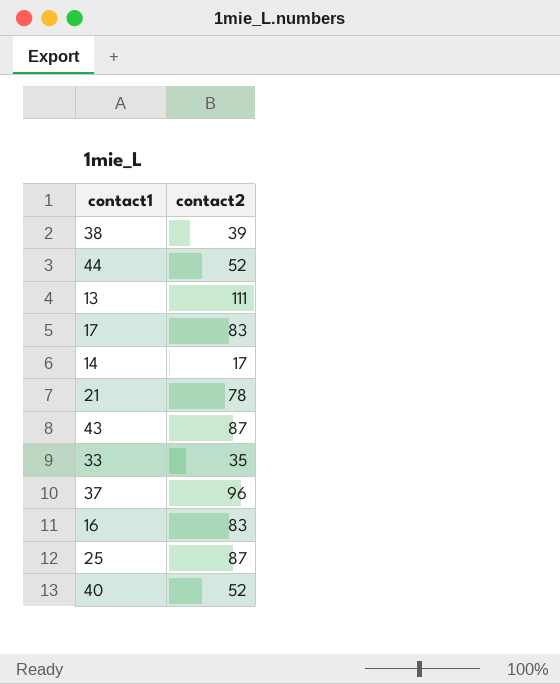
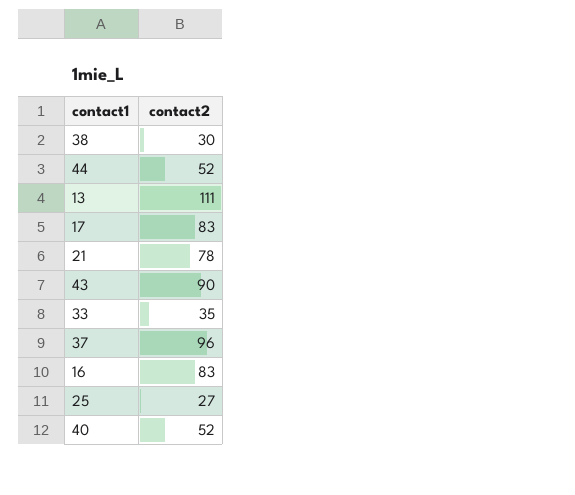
row 14: 17 -> none
38 | contact2: 39 -> 30
43 | contact2: 87 -> 90
25 | contact2: 87 -> 27

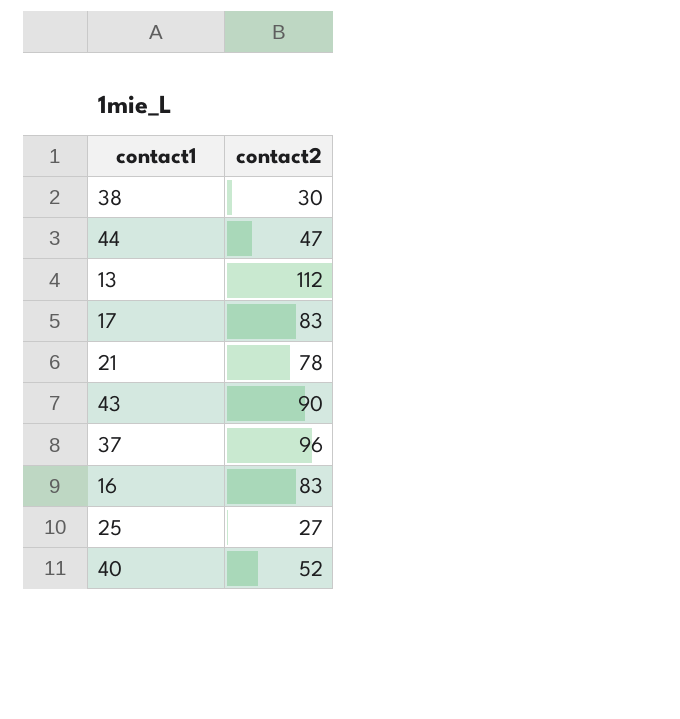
row 33: 35 -> none
44 | contact2: 52 -> 47
13 | contact2: 111 -> 112

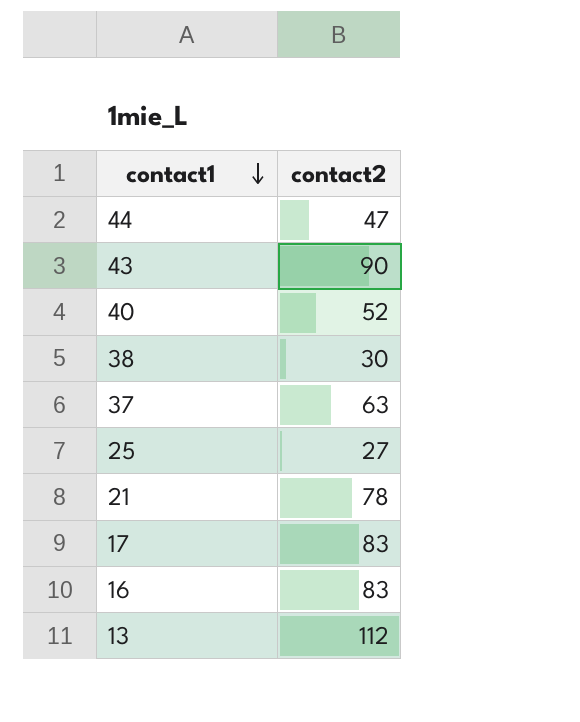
row order: none -> contact1 descending
37 | contact2: 96 -> 63

